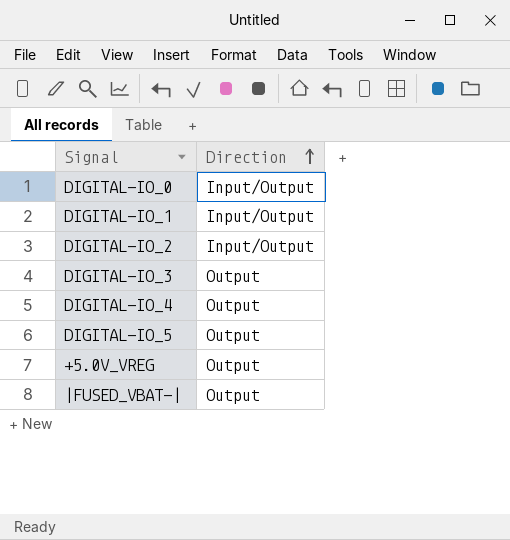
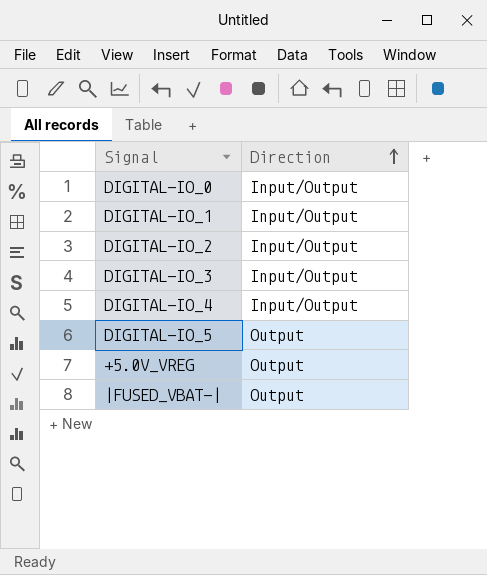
DIGITAL-IO_3 | Direction: Output -> Input/Output
DIGITAL-IO_4 | Direction: Output -> Input/Output

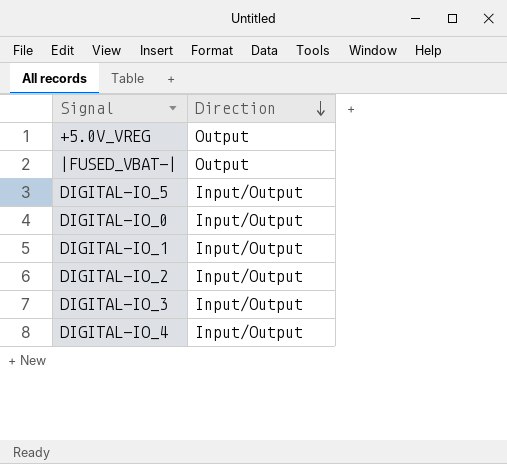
row order: Direction ascending -> Direction descending
DIGITAL-IO_5 | Direction: Output -> Input/Output

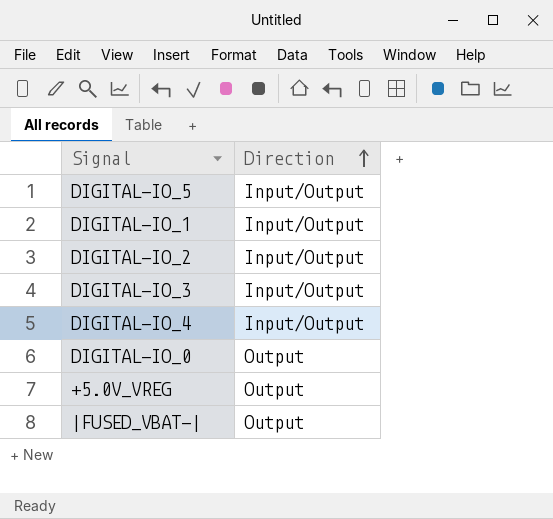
row order: Direction descending -> Direction ascending
DIGITAL-IO_0 | Direction: Input/Output -> Output

